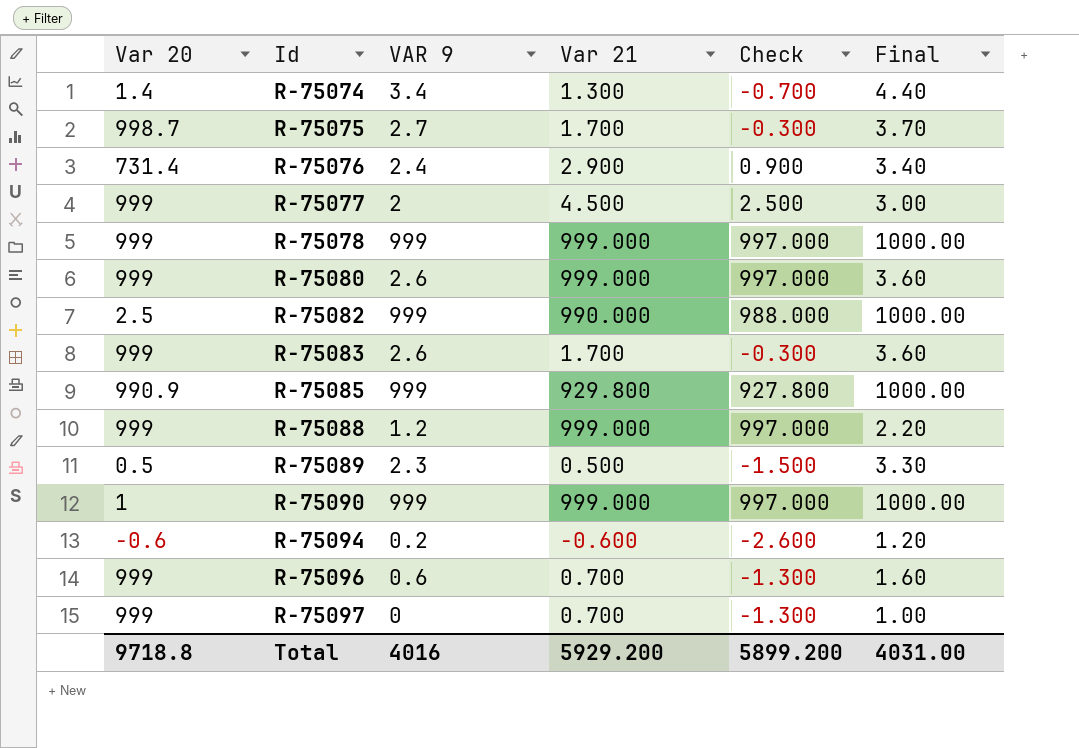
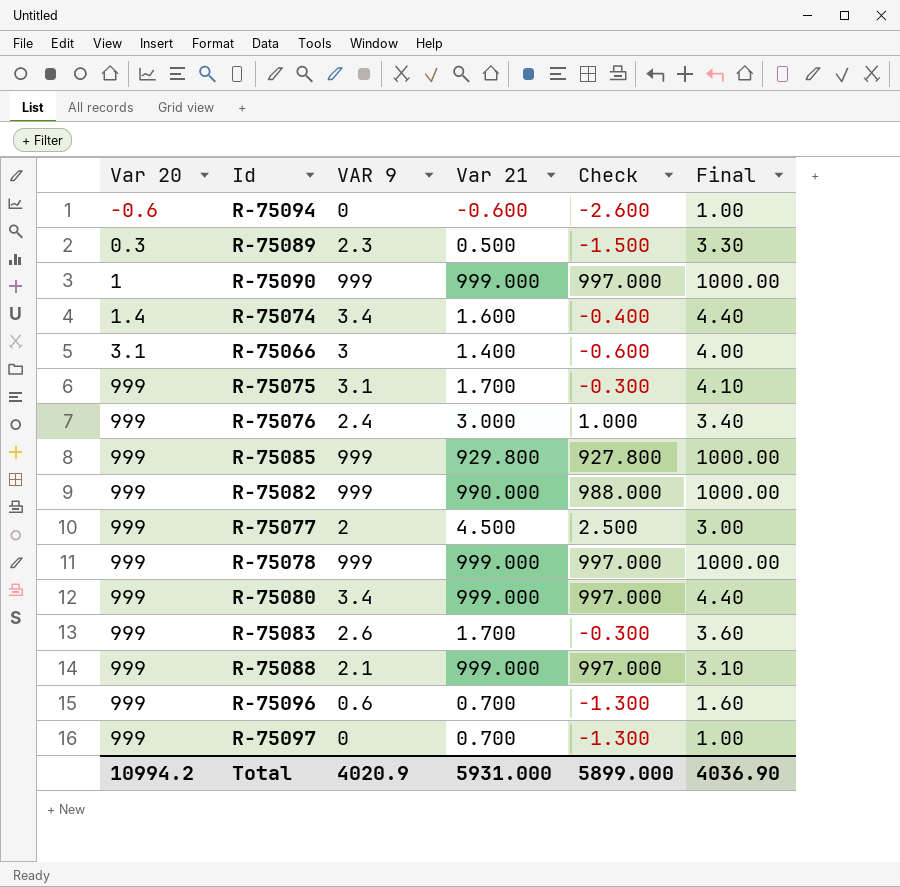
row order: Id ascending -> Var 20 ascending
R-75094 | VAR 9: 0.2 -> 0
R-75094 | Final: 1.20 -> 1.00
R-75089 | Var 20: 0.5 -> 0.3
R-75074 | Var 21: 1.300 -> 1.600
R-75074 | Check: -0.700 -> -0.400
row R-75066: none -> 3.1 | 3 | 1.400 | -0.600 | 4.00
R-75075 | Var 20: 998.7 -> 999
R-75075 | VAR 9: 2.7 -> 3.1
R-75075 | Final: 3.70 -> 4.10
R-75076 | Var 20: 731.4 -> 999
R-75076 | Var 21: 2.900 -> 3.000
R-75076 | Check: 0.900 -> 1.000
R-75085 | Var 20: 990.9 -> 999
R-75082 | Var 20: 2.5 -> 999
R-75080 | VAR 9: 2.6 -> 3.4
R-75080 | Final: 3.60 -> 4.40
R-75088 | VAR 9: 1.2 -> 2.1
R-75088 | Final: 2.20 -> 3.10
Total | Var 20: 9718.8 -> 10994.2
Total | VAR 9: 4016 -> 4020.9
Total | Var 21: 5929.200 -> 5931.000
Total | Check: 5899.200 -> 5899.000
Total | Final: 4031.00 -> 4036.90

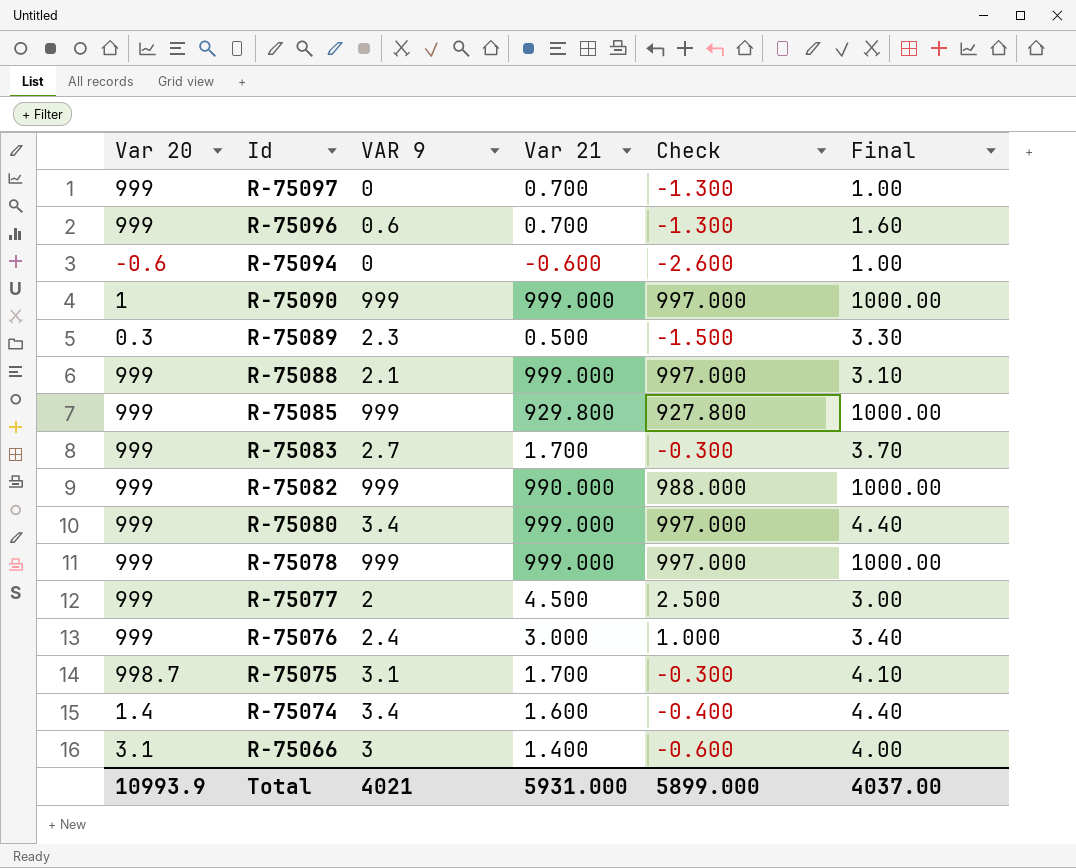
row order: Var 20 ascending -> Id descending
R-75083 | VAR 9: 2.6 -> 2.7
R-75083 | Final: 3.60 -> 3.70
R-75075 | Var 20: 999 -> 998.7
Total | Var 20: 10994.2 -> 10993.9
Total | VAR 9: 4020.9 -> 4021
Total | Final: 4036.90 -> 4037.00

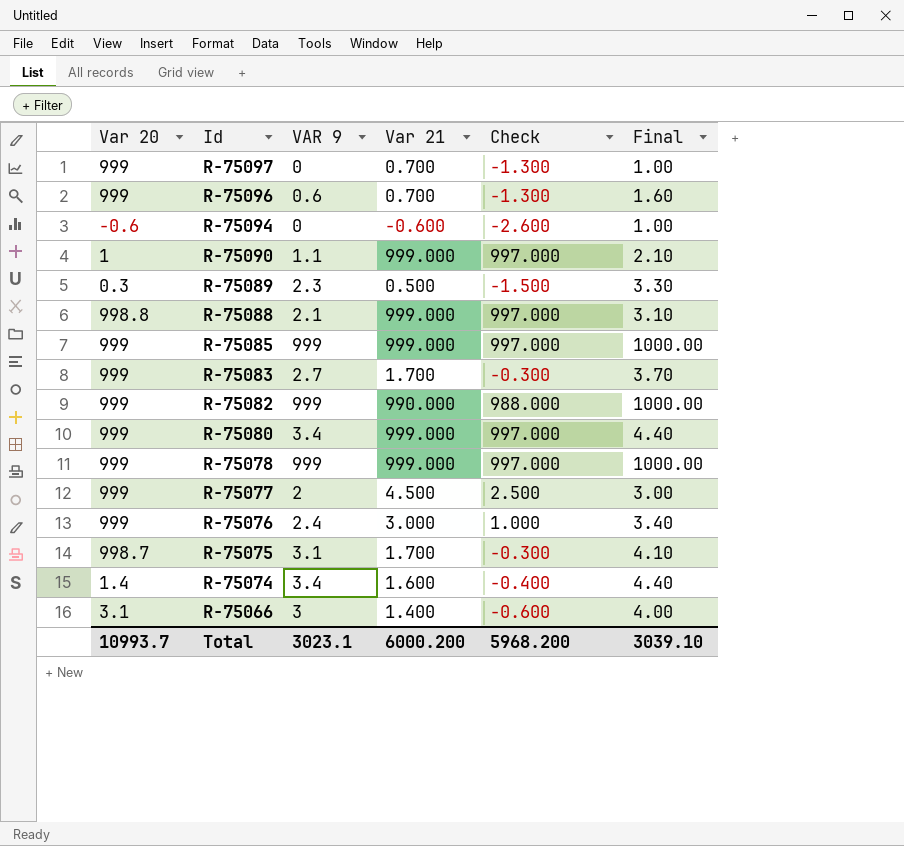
R-75090 | VAR 9: 999 -> 1.1
R-75090 | Final: 1000.00 -> 2.10
R-75088 | Var 20: 999 -> 998.8
R-75085 | Var 21: 929.800 -> 999.000
R-75085 | Check: 927.800 -> 997.000
Total | Var 20: 10993.9 -> 10993.7
Total | VAR 9: 4021 -> 3023.1
Total | Var 21: 5931.000 -> 6000.200
Total | Check: 5899.000 -> 5968.200
Total | Final: 4037.00 -> 3039.10

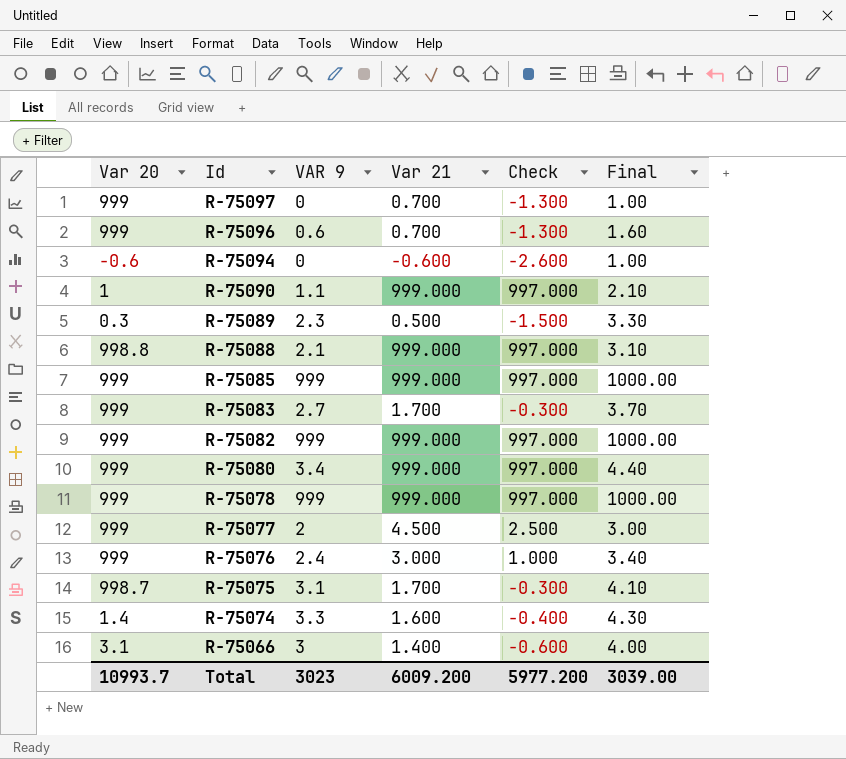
R-75082 | Var 21: 990.000 -> 999.000
R-75082 | Check: 988.000 -> 997.000
R-75074 | VAR 9: 3.4 -> 3.3
R-75074 | Final: 4.40 -> 4.30
Total | VAR 9: 3023.1 -> 3023
Total | Var 21: 6000.200 -> 6009.200
Total | Check: 5968.200 -> 5977.200
Total | Final: 3039.10 -> 3039.00

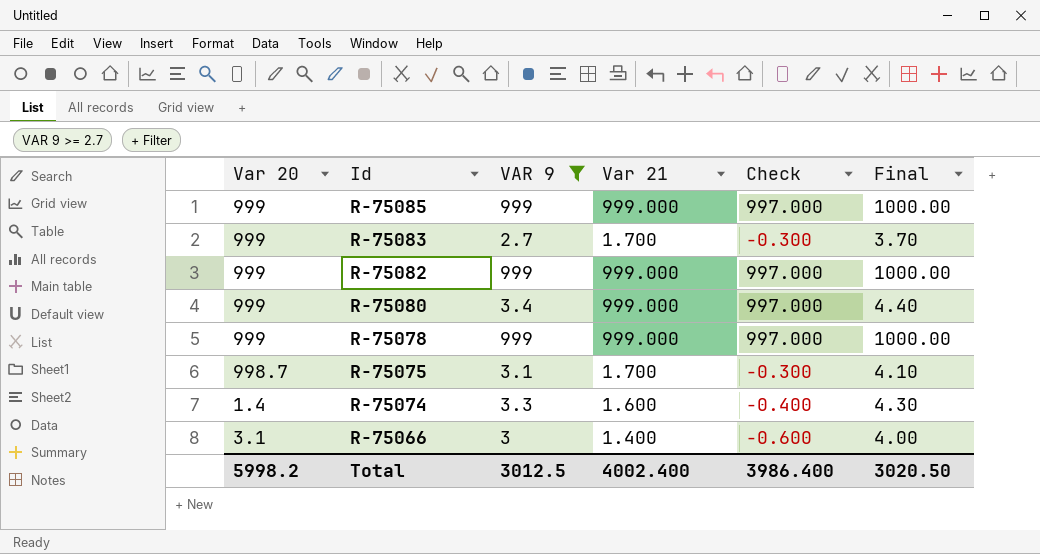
filter: none -> VAR 9 >= 2.7
Total | Var 20: 10993.7 -> 5998.2
Total | VAR 9: 3023 -> 3012.5
Total | Var 21: 6009.200 -> 4002.400
Total | Check: 5977.200 -> 3986.400
Total | Final: 3039.00 -> 3020.50

